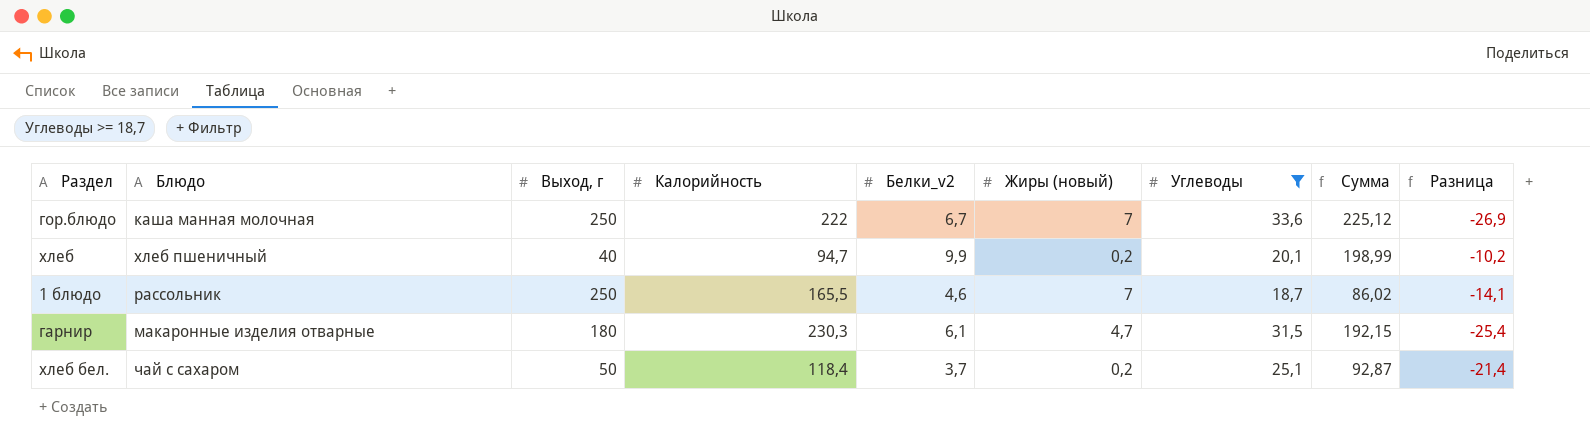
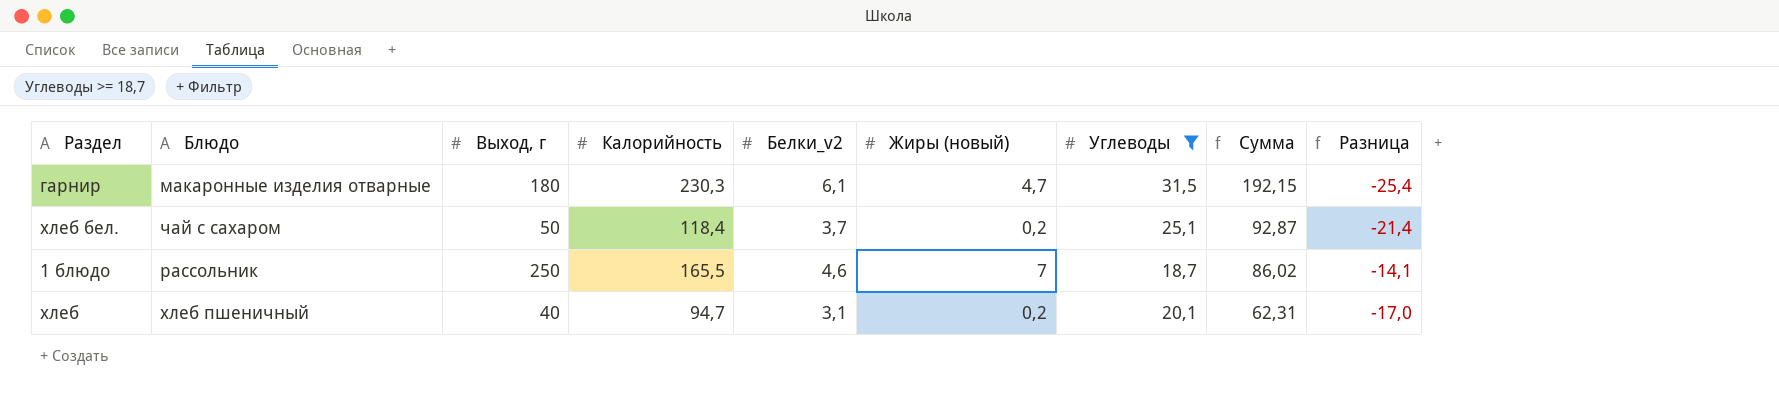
row order: none -> Сумма descending
row гор.блюдо: каша манная молочная | 250 | 222 | 6,7 | 7 | 33,6 | 225,12 | -26,9 -> none
хлеб | Белки_v2: 9,9 -> 3,1
хлеб | Сумма: 198,99 -> 62,31
хлеб | Разница: -10,2 -> -17,0

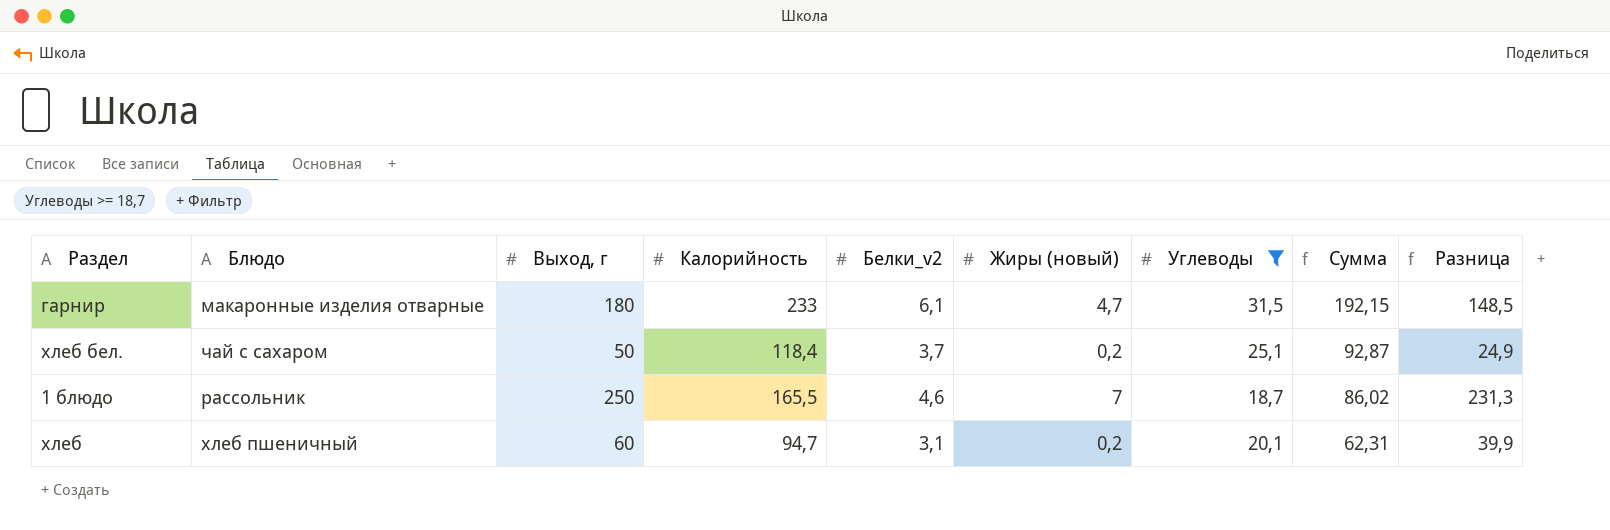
column Разница | formula: [Белки_v2] - [Углеводы] -> [Выход, г] - [Углеводы]
гарнир | Калорийность: 230,3 -> 233
хлеб | Выход, г: 40 -> 60

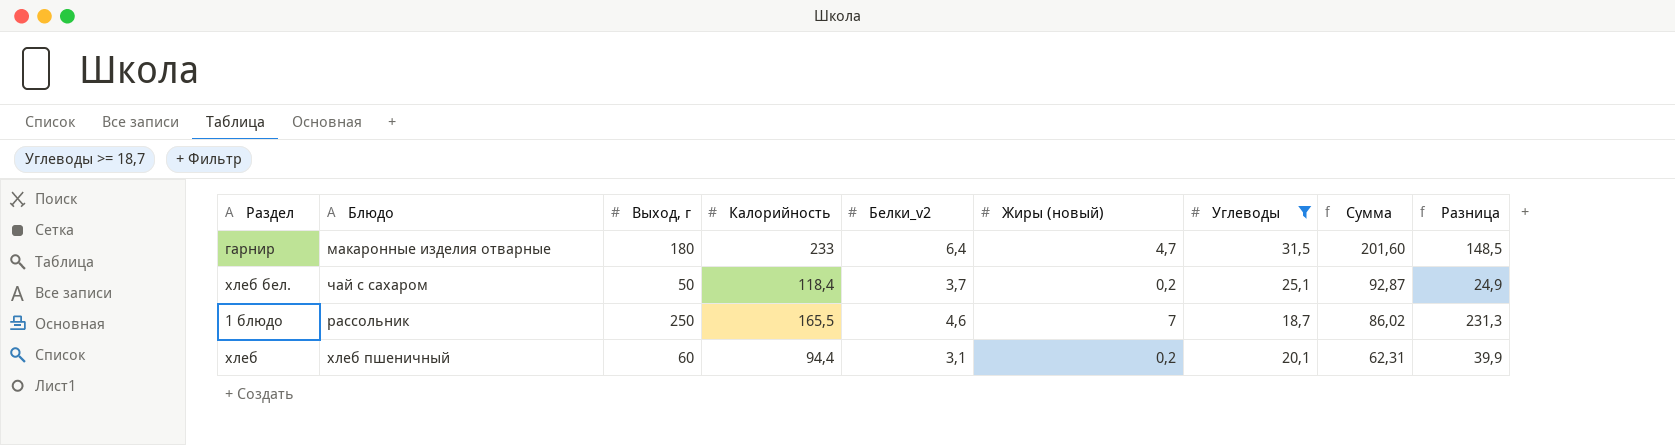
гарнир | Белки_v2: 6,1 -> 6,4
гарнир | Сумма: 192,15 -> 201,60
хлеб | Калорийность: 94,7 -> 94,4

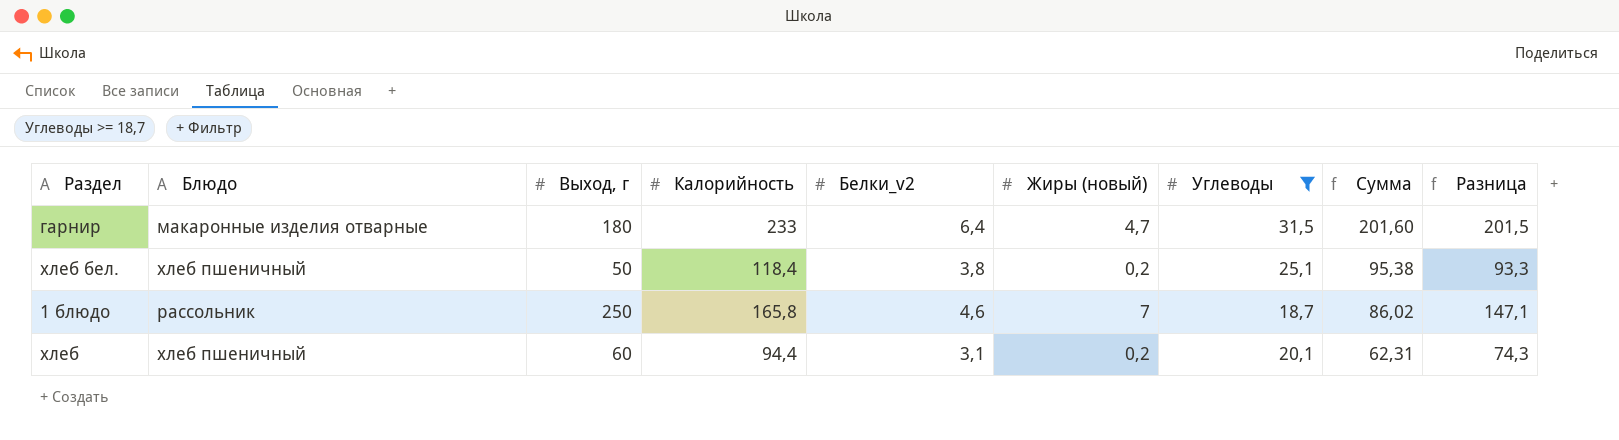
column Разница | formula: [Выход, г] - [Углеводы] -> [Калорийность] - [Углеводы]
хлеб бел. | Блюдо: чай с сахаром -> хлеб пшеничный
хлеб бел. | Белки_v2: 3,7 -> 3,8
хлеб бел. | Сумма: 92,87 -> 95,38
1 блюдо | Калорийность: 165,5 -> 165,8

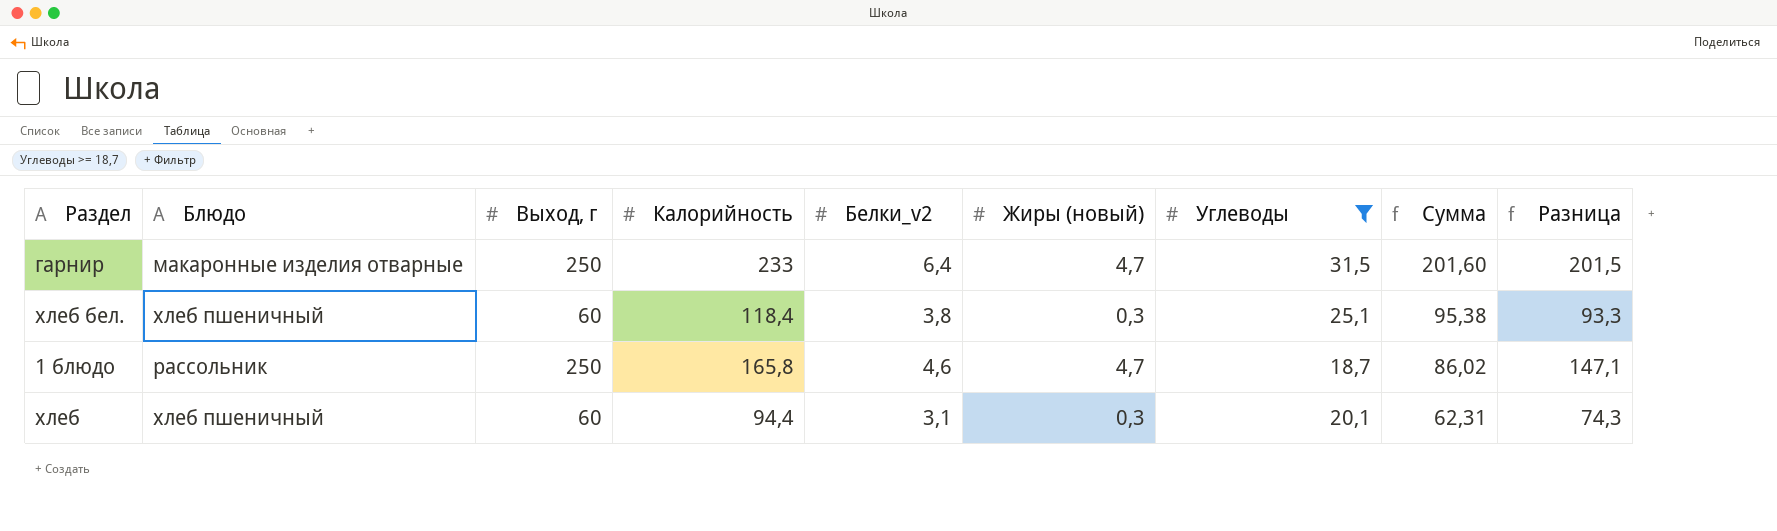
гарнир | Выход, г: 180 -> 250
хлеб бел. | Выход, г: 50 -> 60
хлеб бел. | Жиры (новый): 0,2 -> 0,3
1 блюдо | Жиры (новый): 7 -> 4,7
хлеб | Жиры (новый): 0,2 -> 0,3

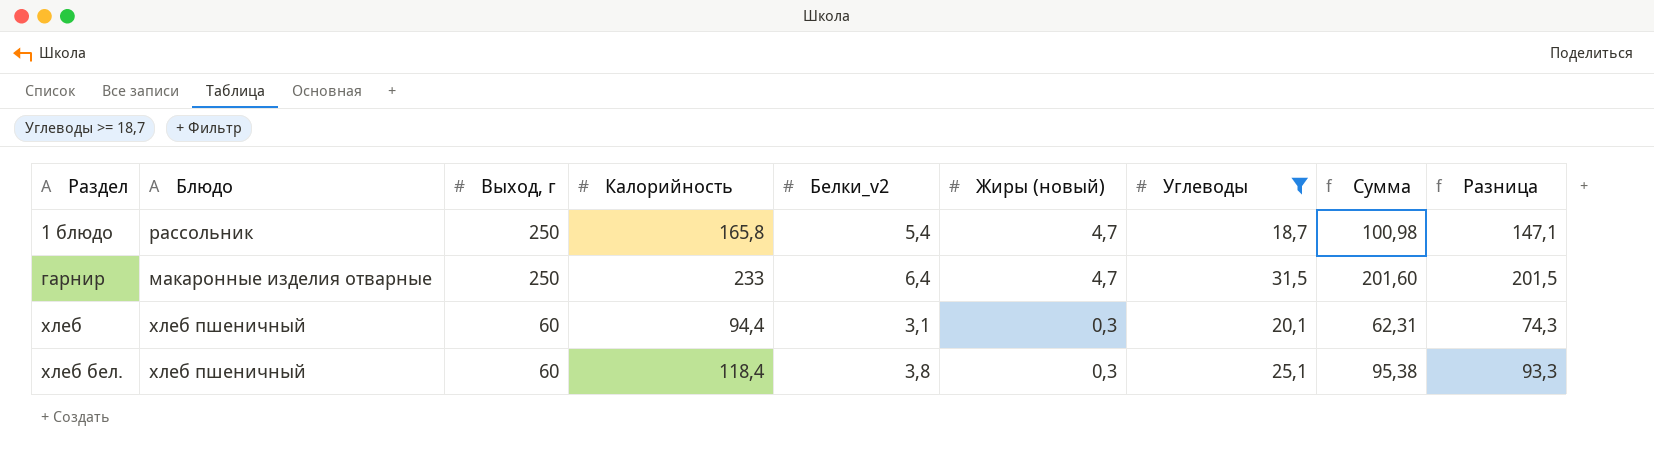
row order: Сумма descending -> Раздел ascending
1 блюдо | Белки_v2: 4,6 -> 5,4
1 блюдо | Сумма: 86,02 -> 100,98

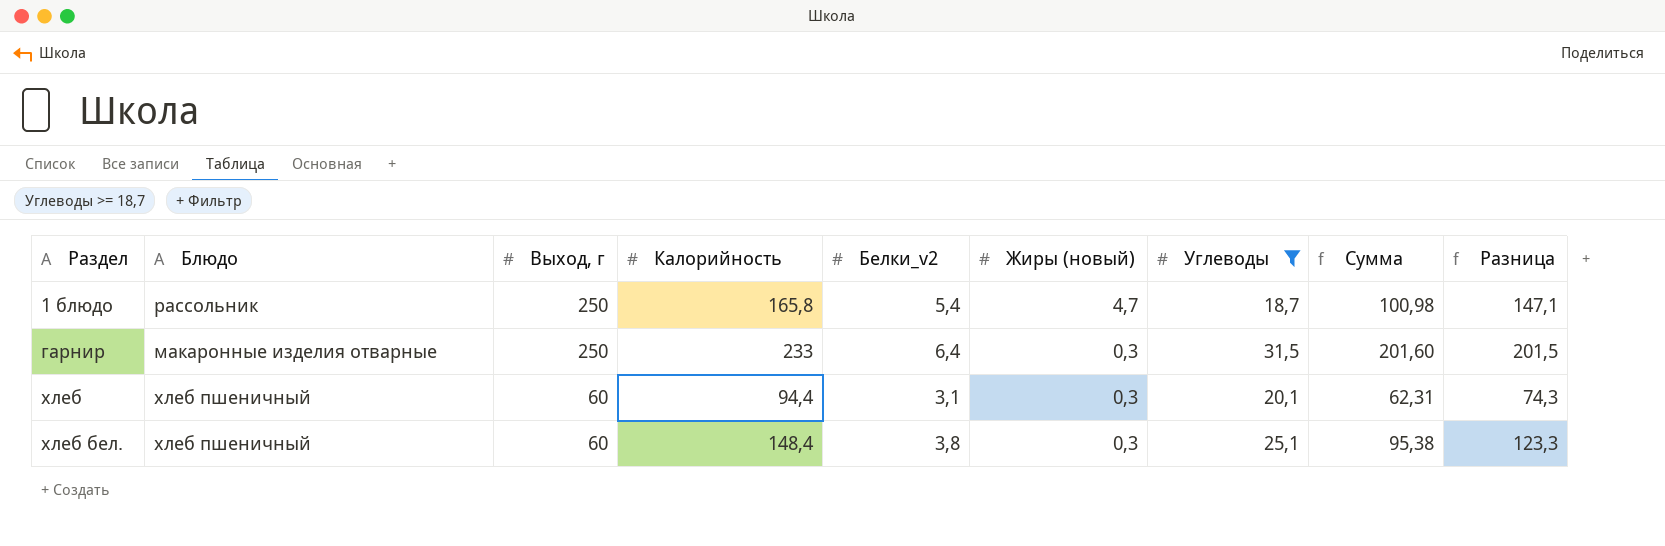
гарнир | Жиры (новый): 4,7 -> 0,3
хлеб бел. | Калорийность: 118,4 -> 148,4
хлеб бел. | Разница: 93,3 -> 123,3

